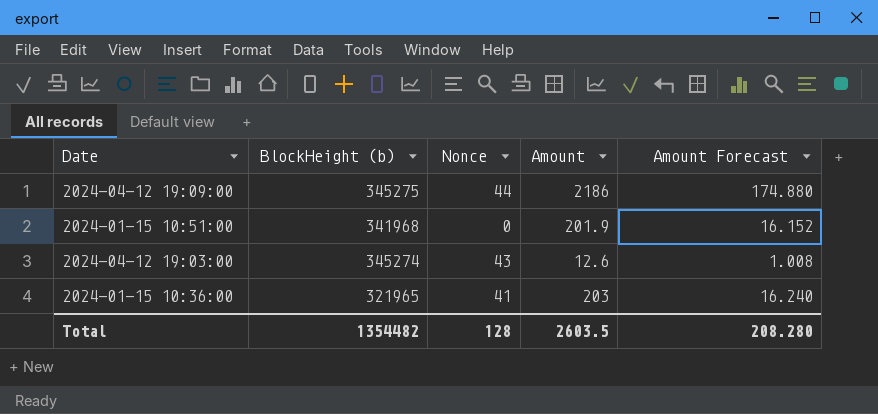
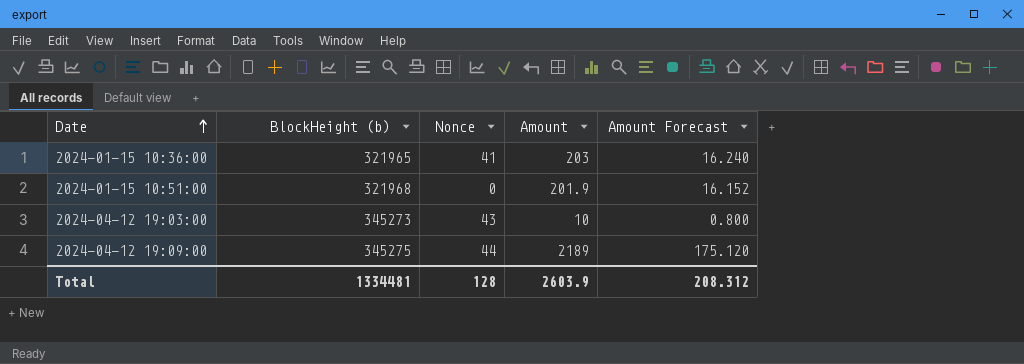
row order: none -> Date ascending
2024-01-15 10:51:00 | BlockHeight (b): 341968 -> 321968
2024-04-12 19:03:00 | BlockHeight (b): 345274 -> 345273
2024-04-12 19:03:00 | Amount: 12.6 -> 10
2024-04-12 19:03:00 | Amount Forecast: 1.008 -> 0.800
2024-04-12 19:09:00 | Amount: 2186 -> 2189
2024-04-12 19:09:00 | Amount Forecast: 174.880 -> 175.120
Total | BlockHeight (b): 1354482 -> 1334481
Total | Amount: 2603.5 -> 2603.9
Total | Amount Forecast: 208.280 -> 208.312

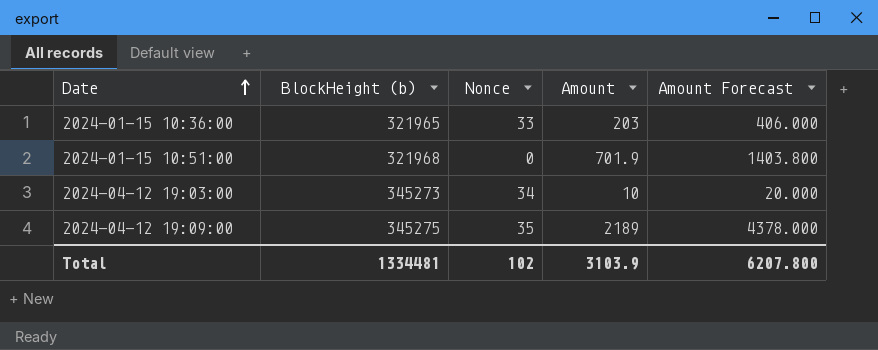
column Amount Forecast | formula: [Amount] * 0.08 -> [Amount] * 2
2024-01-15 10:36:00 | Nonce: 41 -> 33
2024-01-15 10:51:00 | Amount: 201.9 -> 701.9
2024-04-12 19:03:00 | Nonce: 43 -> 34
2024-04-12 19:09:00 | Nonce: 44 -> 35
Total | Nonce: 128 -> 102
Total | Amount: 2603.9 -> 3103.9
Total | Amount Forecast: 208.312 -> 6207.800

